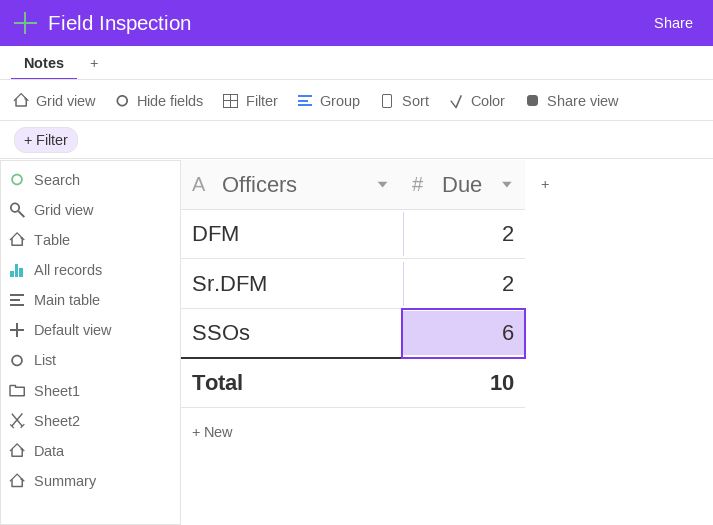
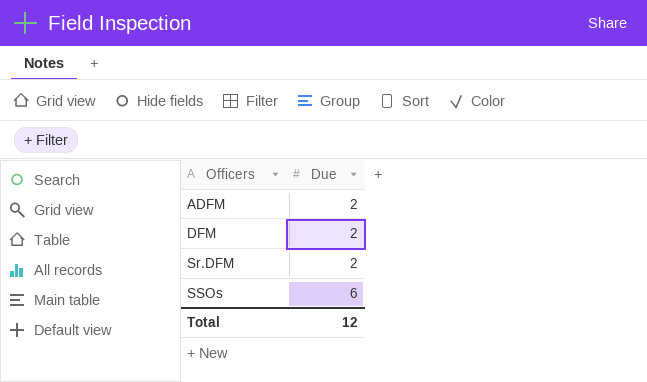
row ADFM: none -> 2
Total | Due: 10 -> 12

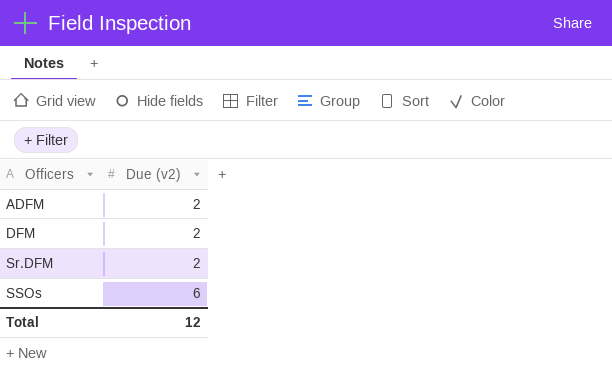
column name: Due -> Due (v2)

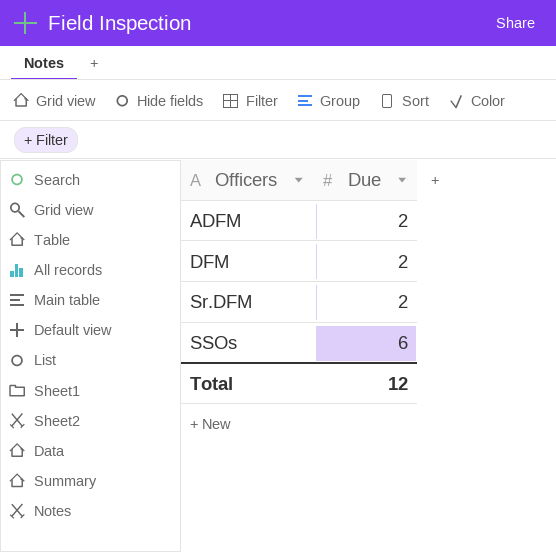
column name: Due (v2) -> Due

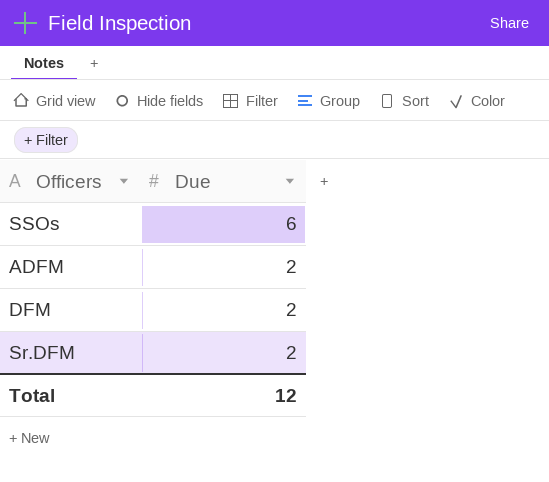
row order: Officers ascending -> Due descending

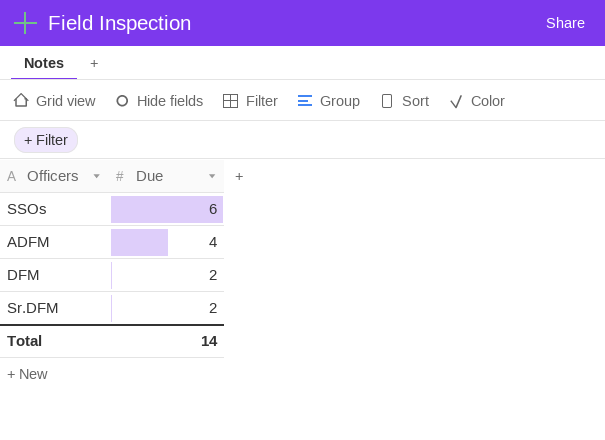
ADFM | Due: 2 -> 4
Total | Due: 12 -> 14

